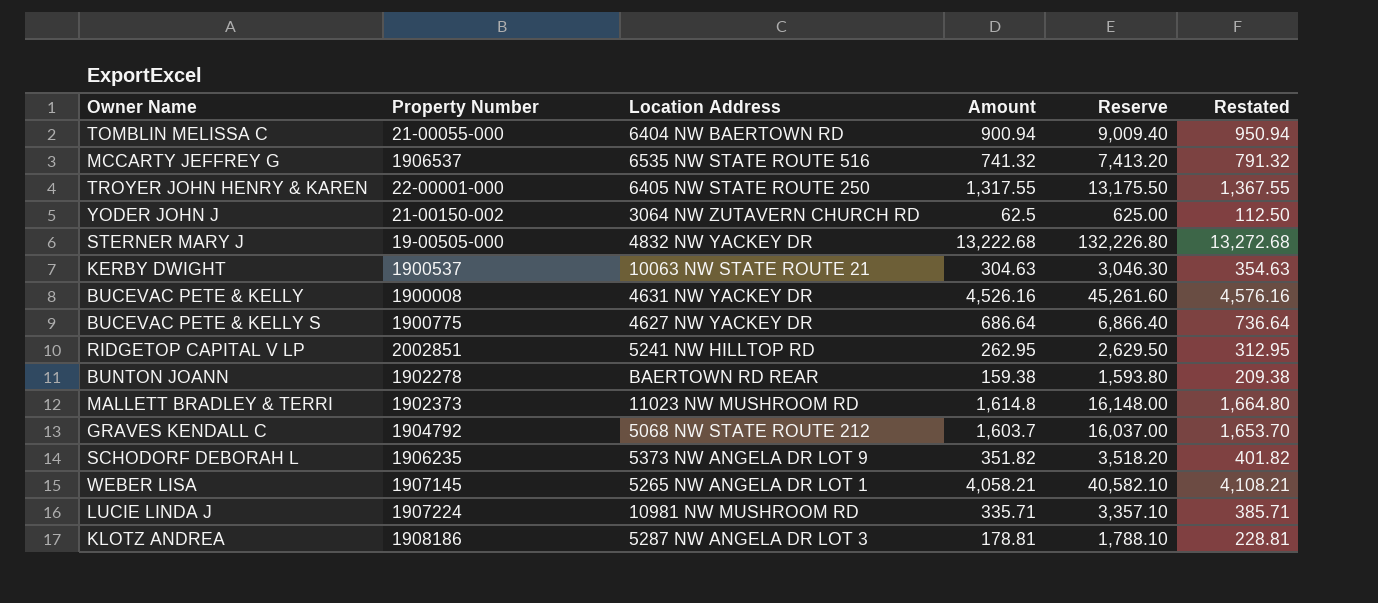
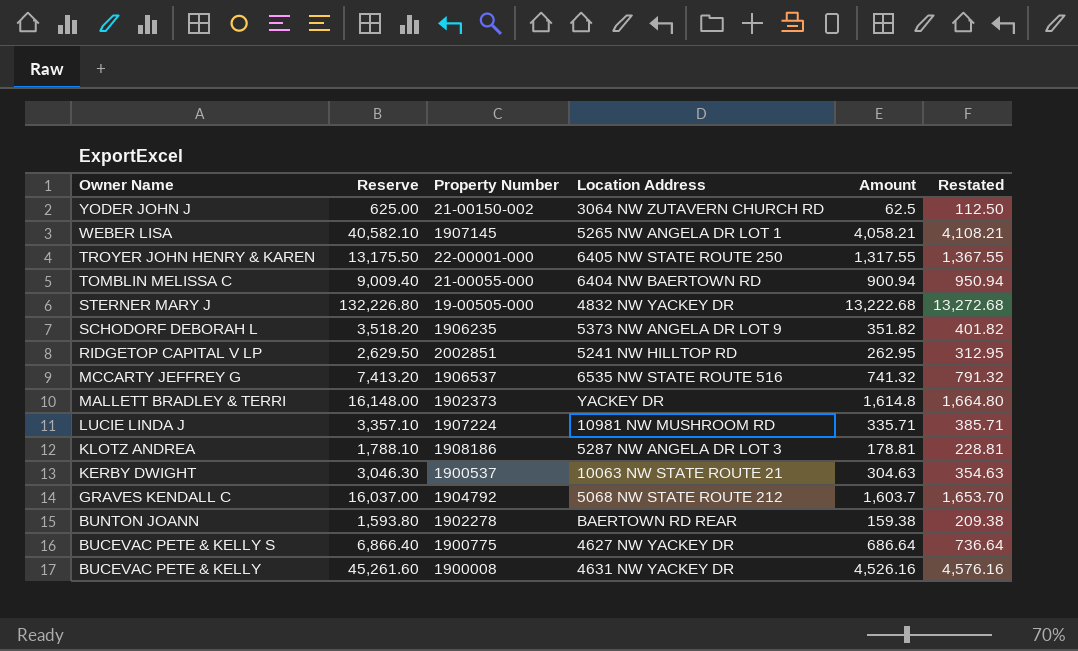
row order: none -> Owner Name descending
column Reserve | position: 5 -> 2
MALLETT BRADLEY & TERRI | Location Address: 11023 NW MUSHROOM RD -> YACKEY DR

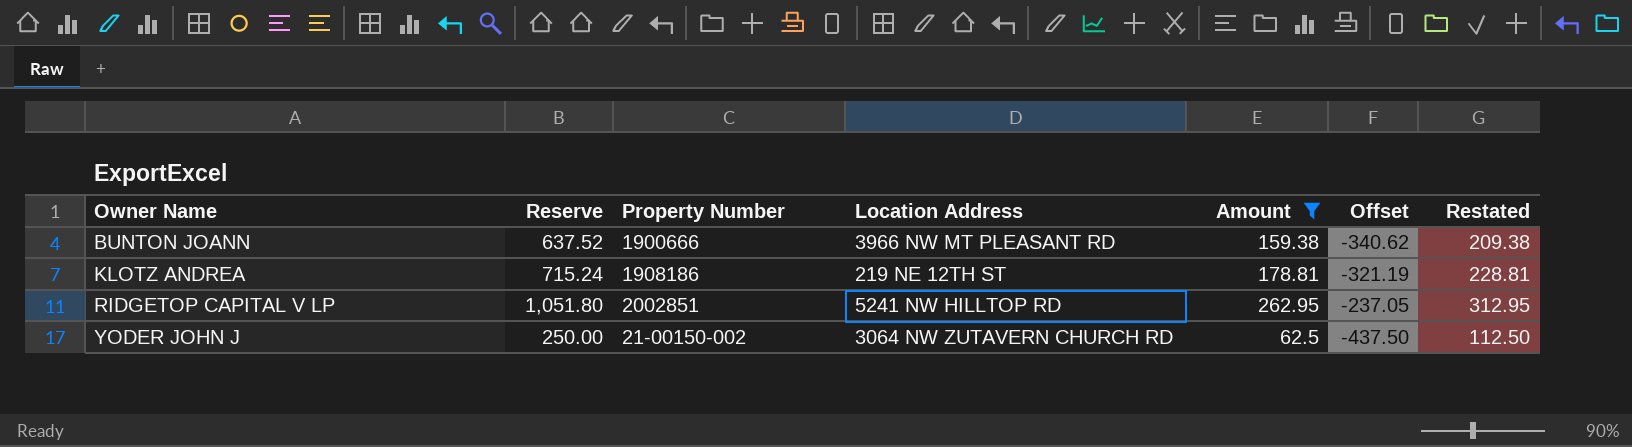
filter: none -> Amount <= 262.95
row order: Owner Name descending -> Owner Name ascending
column Reserve | formula: [Amount] * 10 -> [Amount] * 4
column Offset | formula: none -> [Amount] - 500
BUNTON JOANN | Property Number: 1902278 -> 1900666
BUNTON JOANN | Location Address: BAERTOWN RD REAR -> 3966 NW MT PLEASANT RD
KLOTZ ANDREA | Location Address: 5287 NW ANGELA DR LOT 3 -> 219 NE 12TH ST

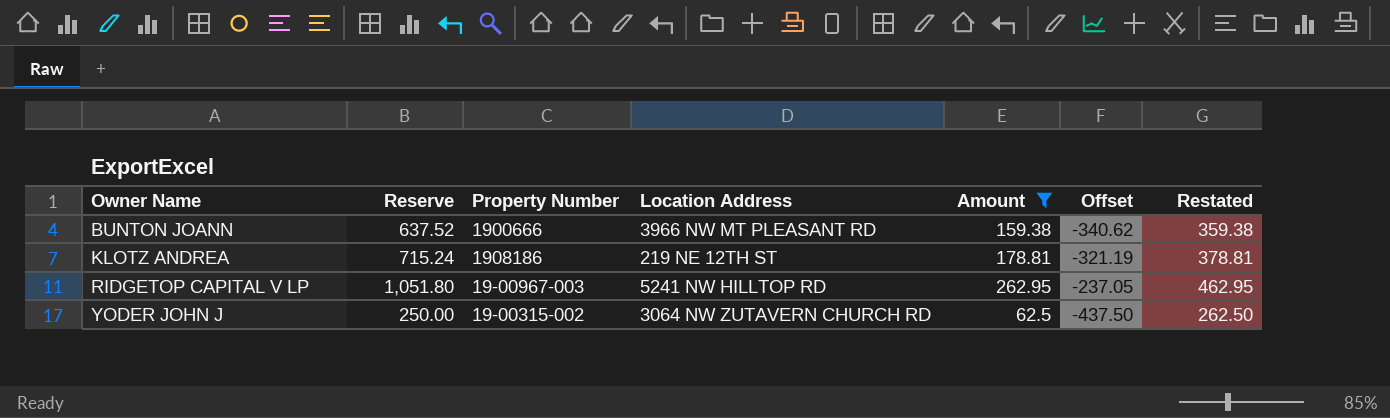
column Restated | formula: [Amount] + 50 -> [Amount] + 200
RIDGETOP CAPITAL V LP | Property Number: 2002851 -> 19-00967-003
YODER JOHN J | Property Number: 21-00150-002 -> 19-00315-002

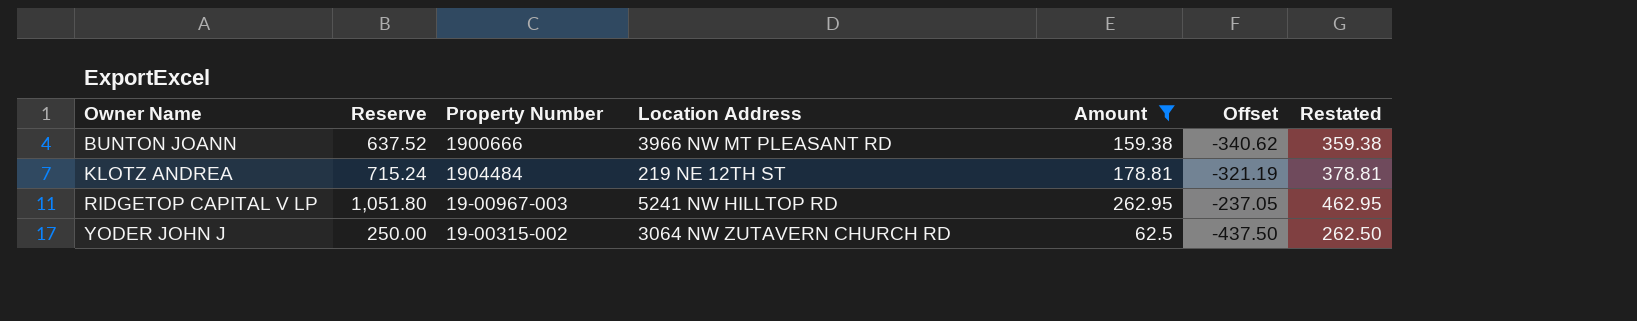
KLOTZ ANDREA | Property Number: 1908186 -> 1904484

